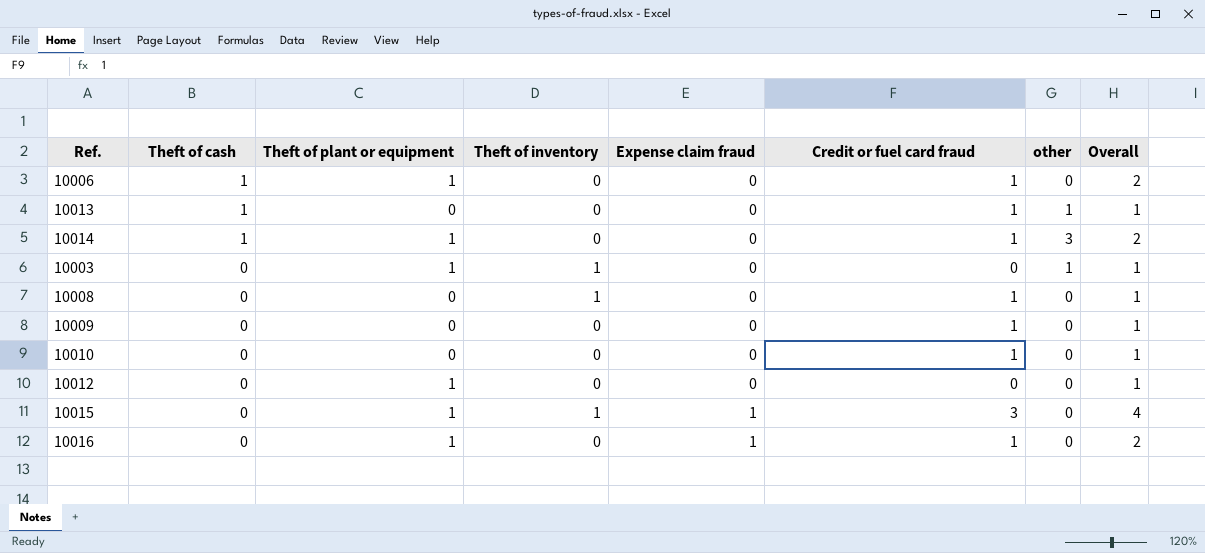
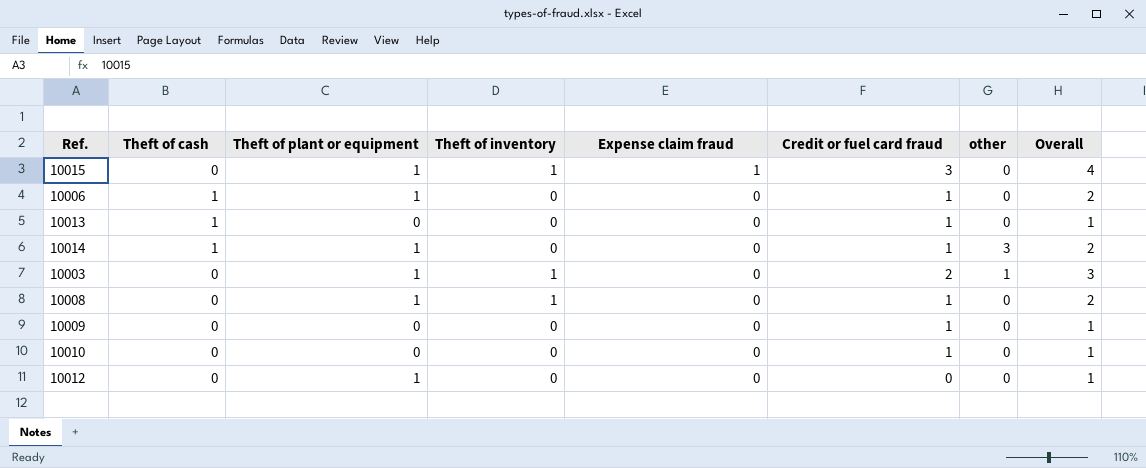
row order: Theft of cash descending -> Expense claim fraud descending
row 10016: 0 | 1 | 0 | 1 | 1 | 0 | 2 -> none
10013 | other: 1 -> 0
10003 | Credit or fuel card fraud: 0 -> 2
10003 | Overall: 1 -> 3
10008 | Theft of plant or equipment: 0 -> 1
10008 | Overall: 1 -> 2

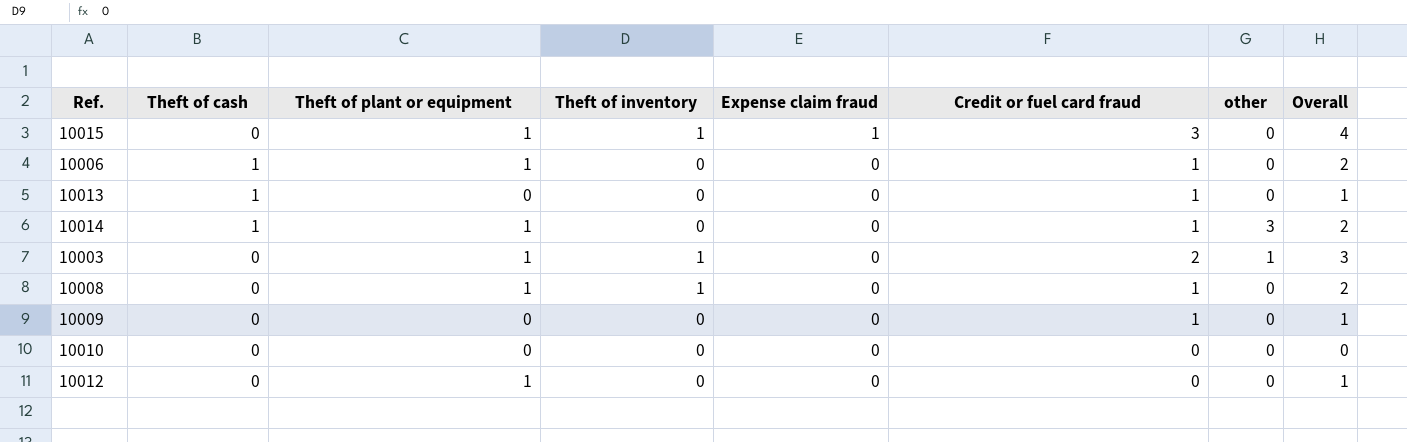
10010 | Credit or fuel card fraud: 1 -> 0
10010 | Overall: 1 -> 0

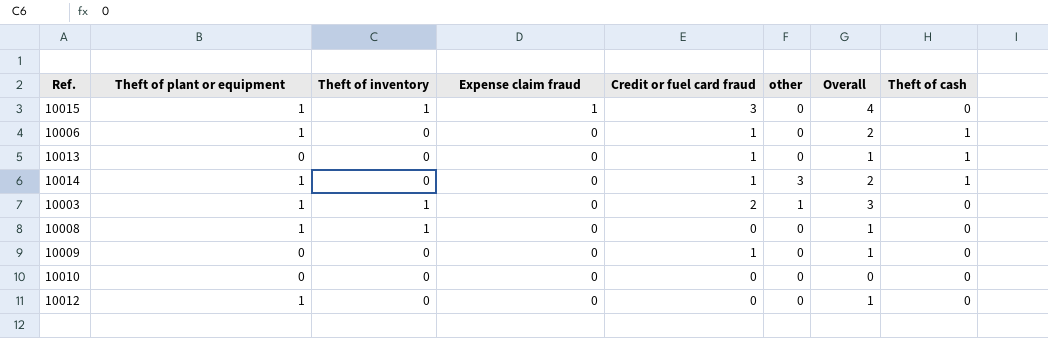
column Theft of cash | position: 2 -> 8
10008 | Credit or fuel card fraud: 1 -> 0
10008 | Overall: 2 -> 1

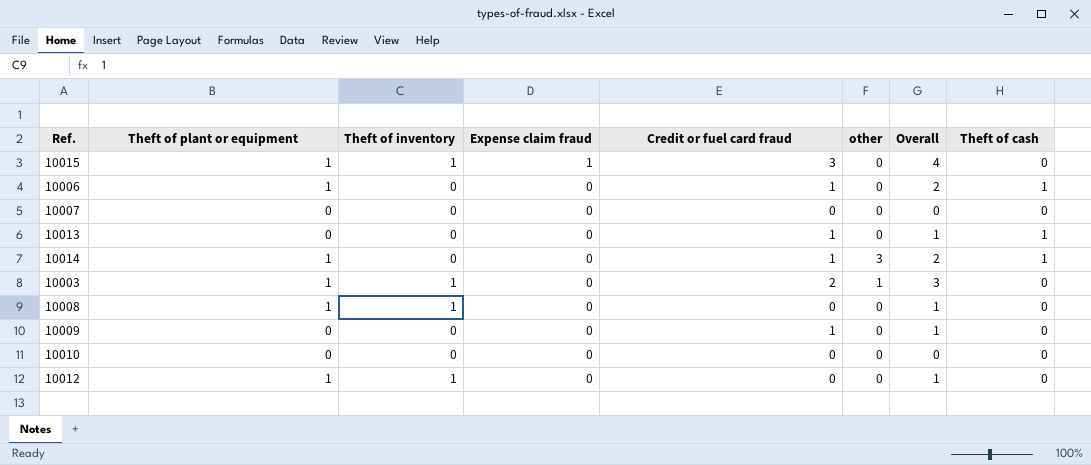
row 10007: none -> 0 | 0 | 0 | 0 | 0 | 0 | 0
10012 | Theft of inventory: 0 -> 1

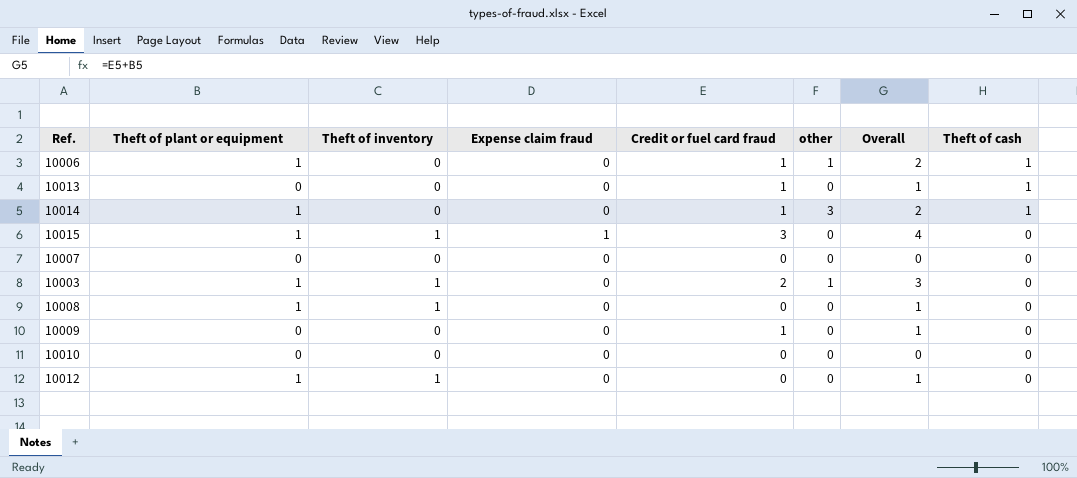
row order: Expense claim fraud descending -> Theft of cash descending
10006 | other: 0 -> 1

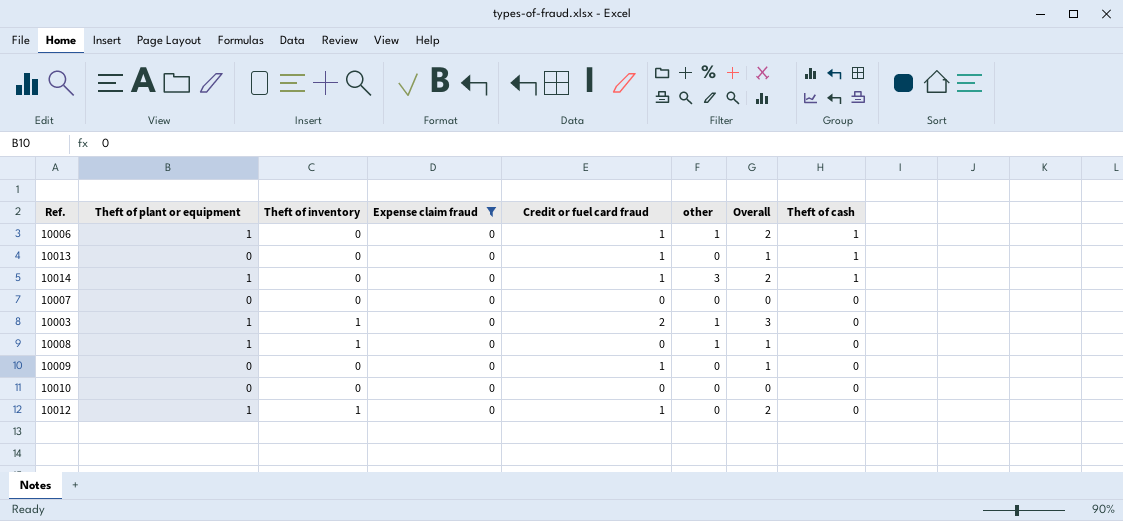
filter: none -> Expense claim fraud = 0
10008 | other: 0 -> 1
10012 | Credit or fuel card fraud: 0 -> 1
10012 | Overall: 1 -> 2

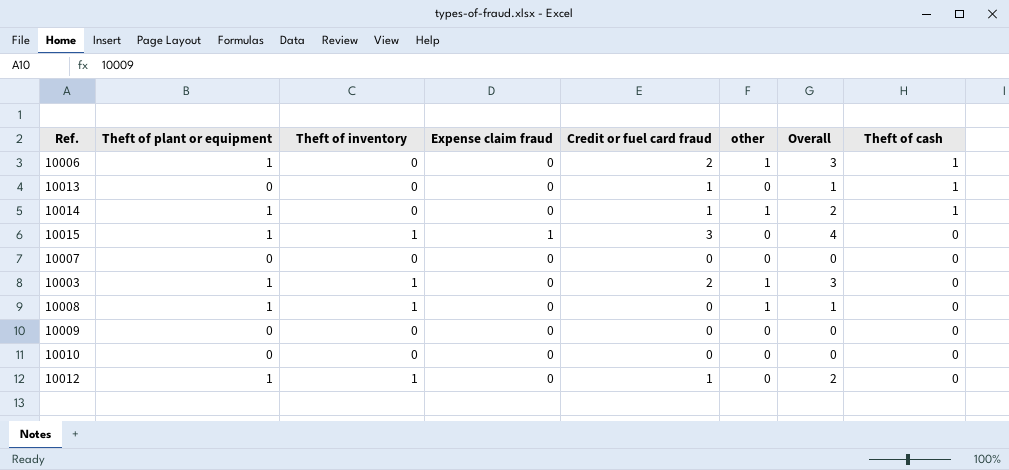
filter: Expense claim fraud = 0 -> none
10006 | Credit or fuel card fraud: 1 -> 2
10006 | Overall: 2 -> 3
10014 | other: 3 -> 1
10009 | Credit or fuel card fraud: 1 -> 0
10009 | Overall: 1 -> 0

